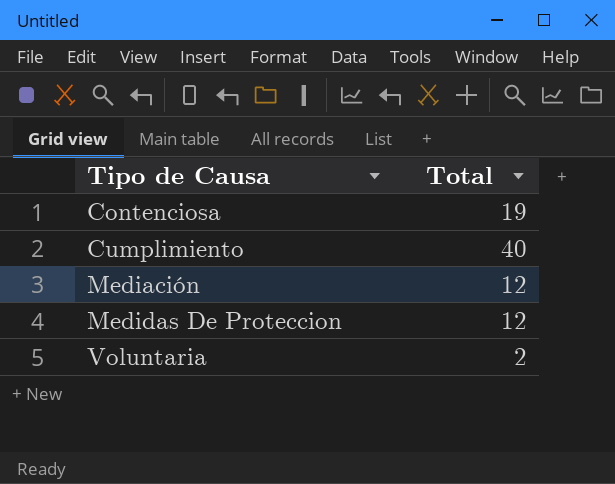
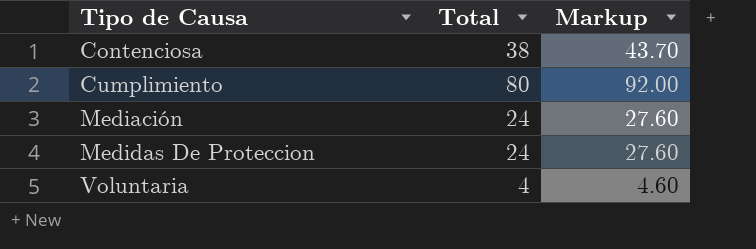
column Markup | formula: none -> [Total] * 1.15
Contenciosa | Total: 19 -> 38
Cumplimiento | Total: 40 -> 80
Mediación | Total: 12 -> 24
Medidas De Proteccion | Total: 12 -> 24
Voluntaria | Total: 2 -> 4

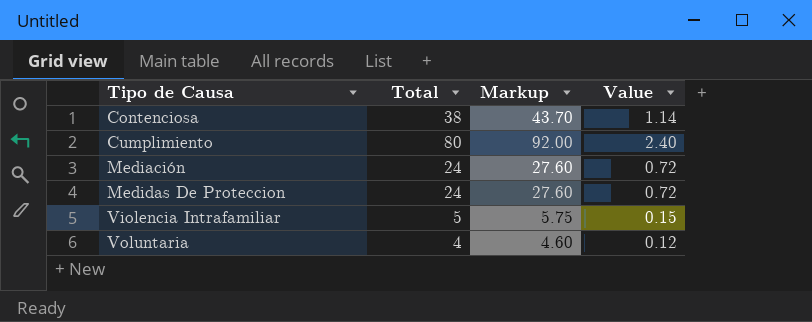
column Value | formula: none -> [Total] * 0.03
row Violencia Intrafamiliar: none -> 5 | 5.75 | 0.15

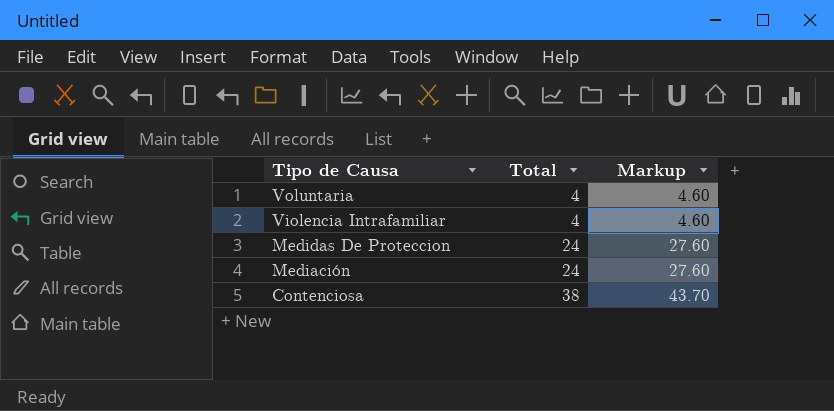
row order: Tipo de Causa ascending -> Tipo de Causa descending
column Value | formula: [Total] * 0.03 -> none
row Cumplimiento: 80 | 92.00 | 2.40 -> none
Violencia Intrafamiliar | Total: 5 -> 4
Violencia Intrafamiliar | Markup: 5.75 -> 4.60

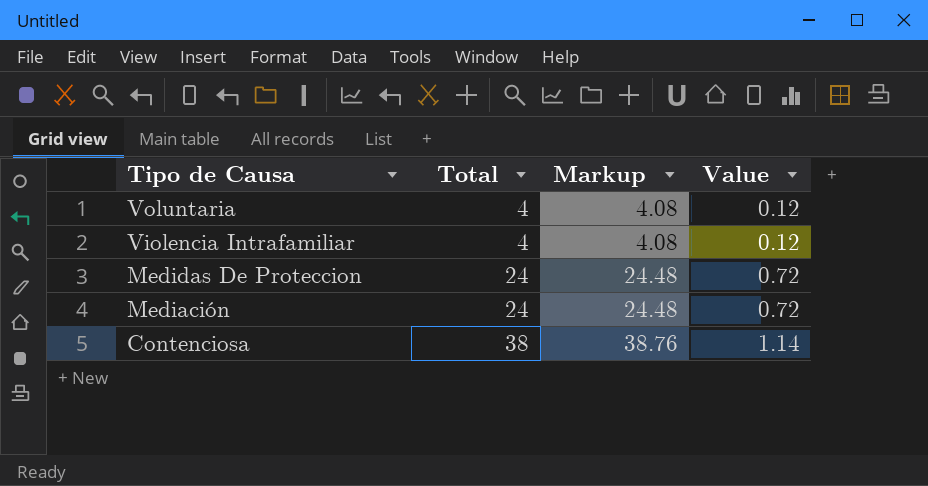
column Markup | formula: [Total] * 1.15 -> [Total] * 1.02
column Value | formula: none -> [Total] * 0.03

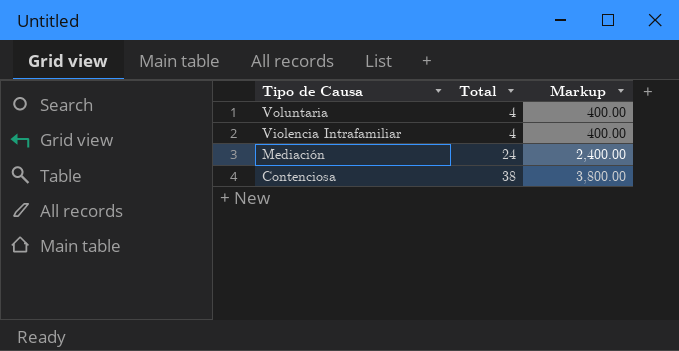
column Value | formula: [Total] * 0.03 -> none
column Markup | formula: [Total] * 1.02 -> [Total] * 100
row Medidas De Proteccion: 24 | 24.48 | 0.72 -> none

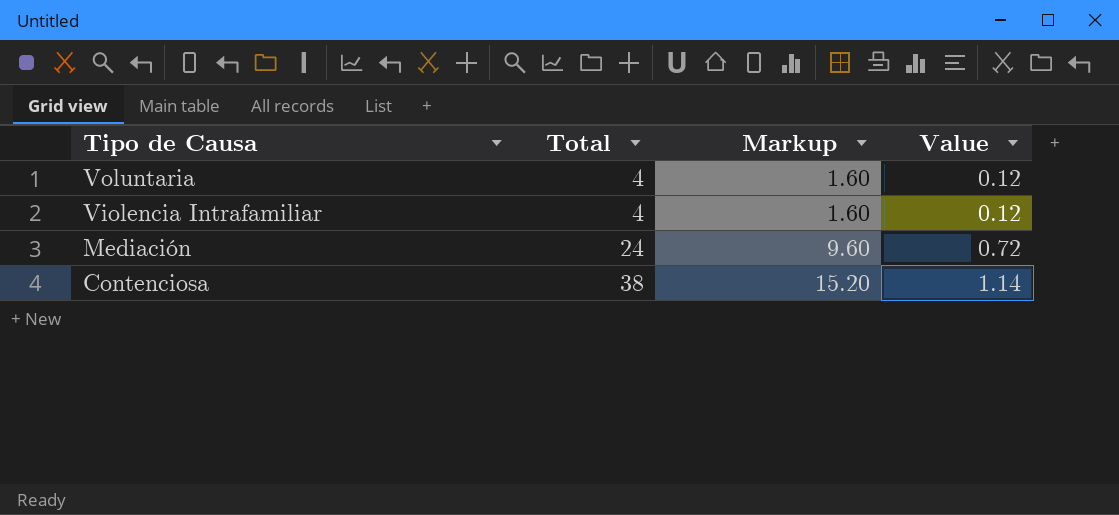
column Markup | formula: [Total] * 100 -> [Total] * 0.4
column Value | formula: none -> [Total] * 0.03

